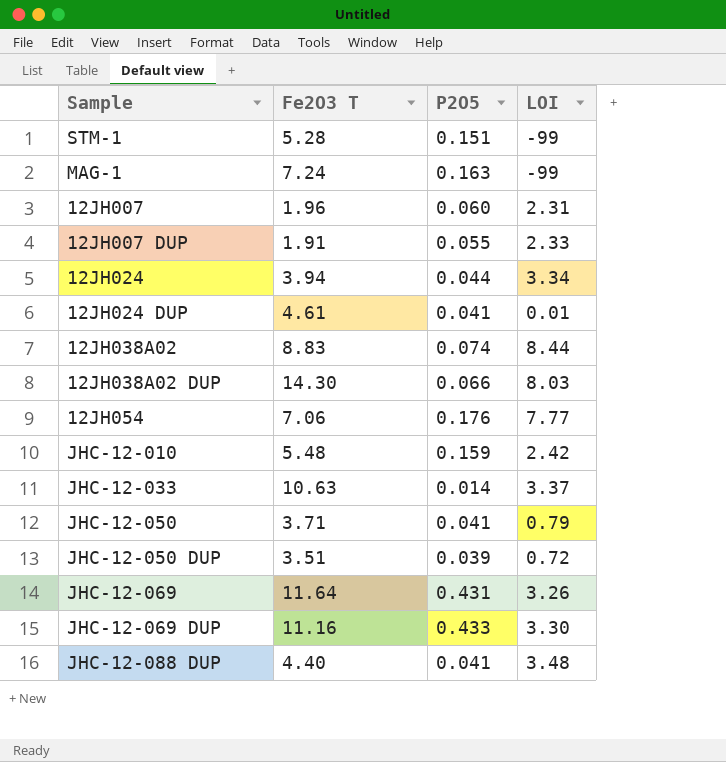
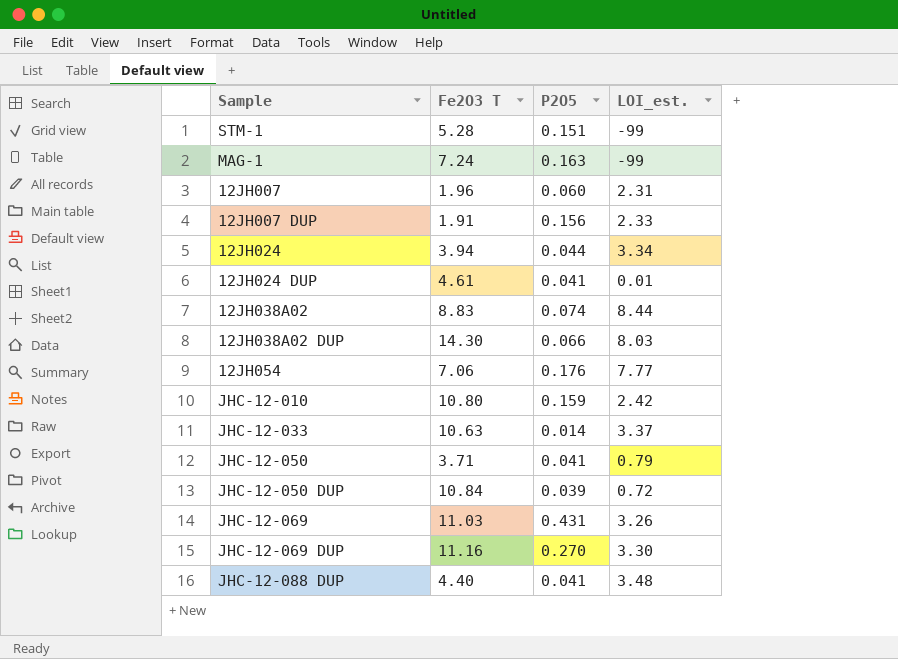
column name: LOI -> LOI_est.
12JH007 DUP | P2O5: 0.055 -> 0.156
JHC-12-010 | Fe2O3 T: 5.48 -> 10.80
JHC-12-050 DUP | Fe2O3 T: 3.51 -> 10.84
JHC-12-069 | Fe2O3 T: 11.64 -> 11.03
JHC-12-069 DUP | P2O5: 0.433 -> 0.270

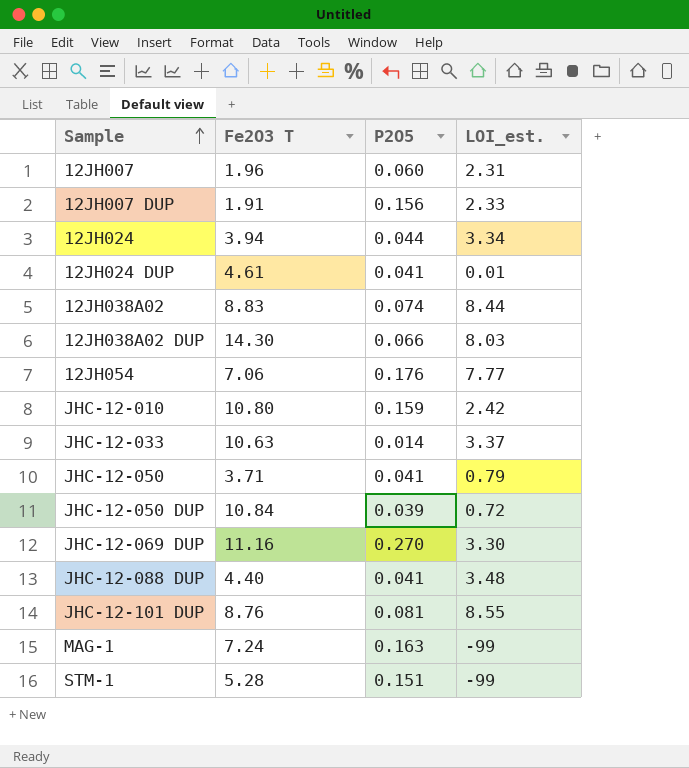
row order: none -> Sample ascending
row JHC-12-069: 11.03 | 0.431 | 3.26 -> none
row JHC-12-101 DUP: none -> 8.76 | 0.081 | 8.55

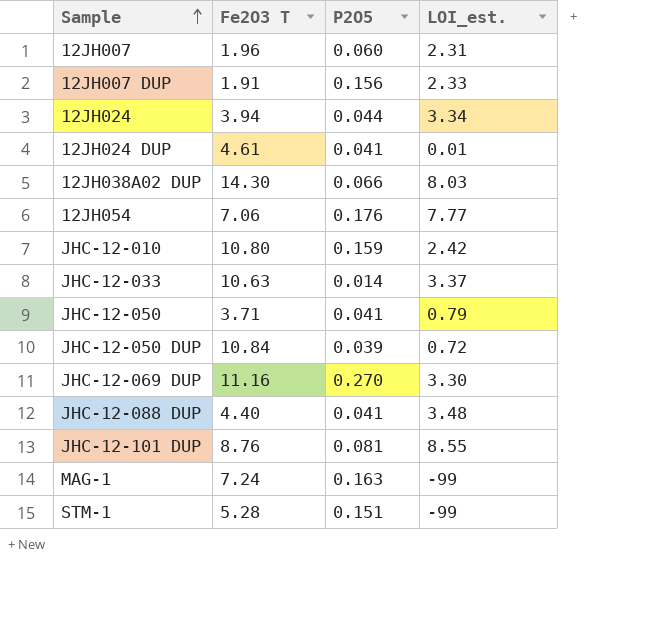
row 12JH038A02: 8.83 | 0.074 | 8.44 -> none

